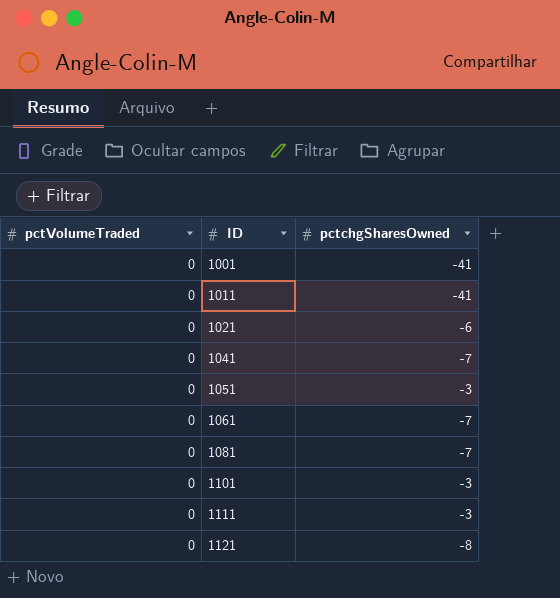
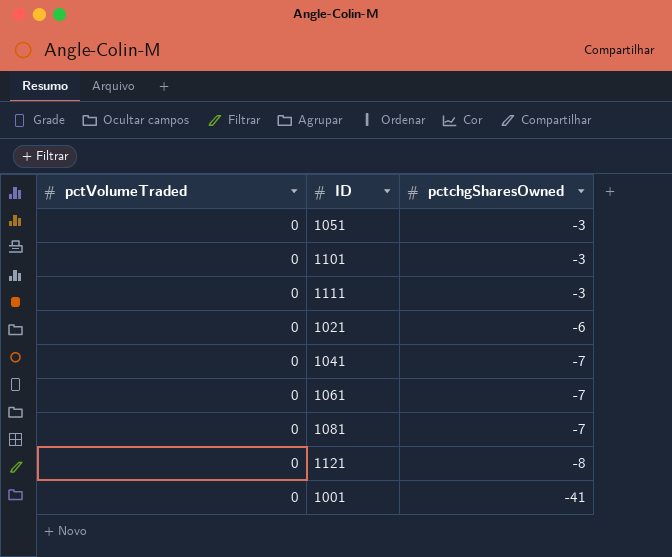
row order: ID ascending -> pctchgSharesOwned descending
row 1011: 0 | -41 -> none

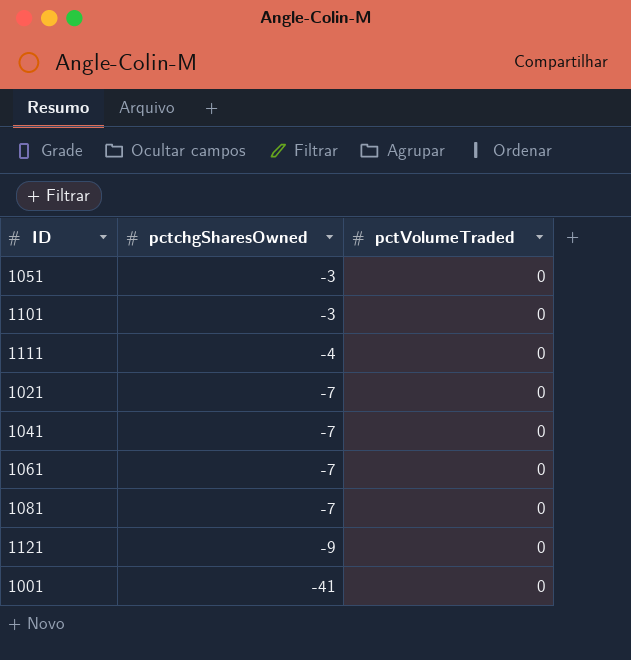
column pctVolumeTraded | position: 1 -> 3
1111 | pctchgSharesOwned: -3 -> -4
1021 | pctchgSharesOwned: -6 -> -7
1121 | pctchgSharesOwned: -8 -> -9

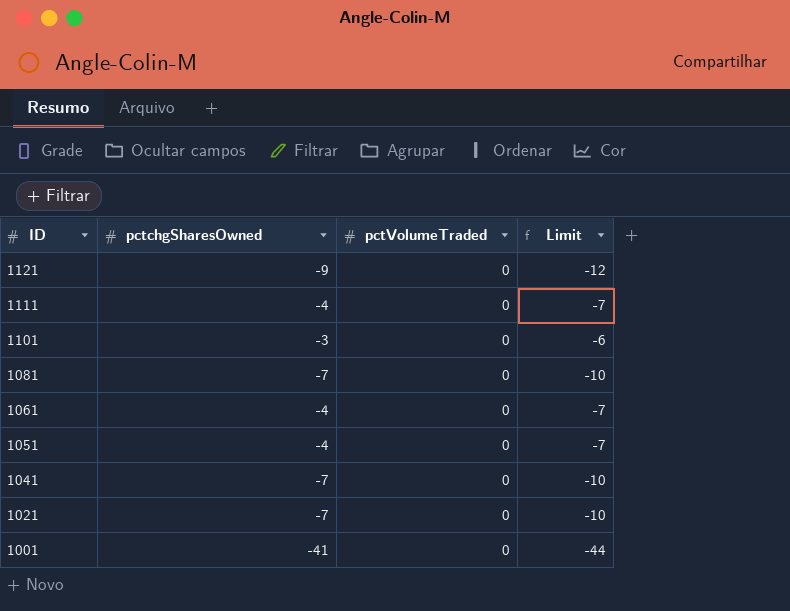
row order: pctchgSharesOwned descending -> ID descending
column Limit | formula: none -> [pctchgSharesOwned] - 3
1061 | pctchgSharesOwned: -7 -> -4
1051 | pctchgSharesOwned: -3 -> -4

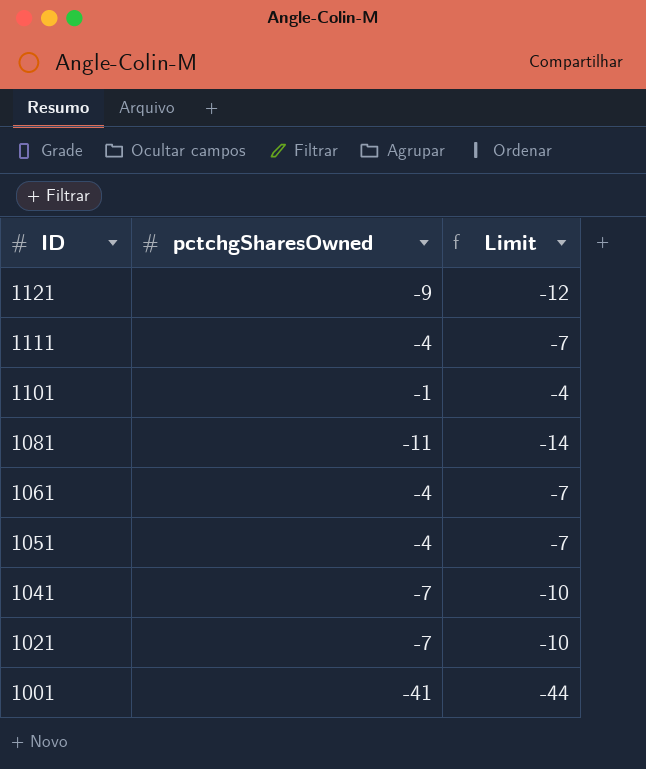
column pctVolumeTraded | position: 3 -> none
1101 | pctchgSharesOwned: -3 -> -1
1101 | Limit: -6 -> -4
1081 | pctchgSharesOwned: -7 -> -11
1081 | Limit: -10 -> -14

